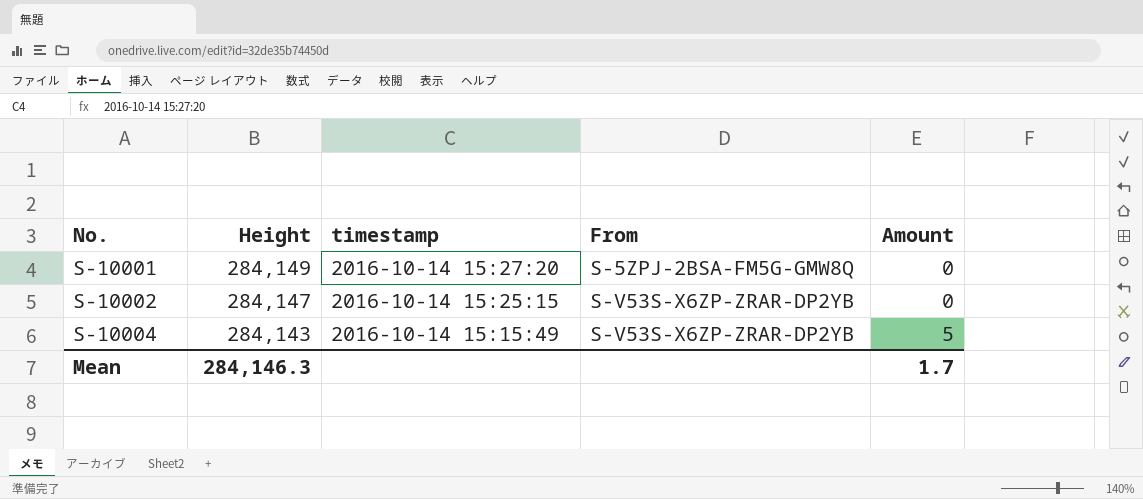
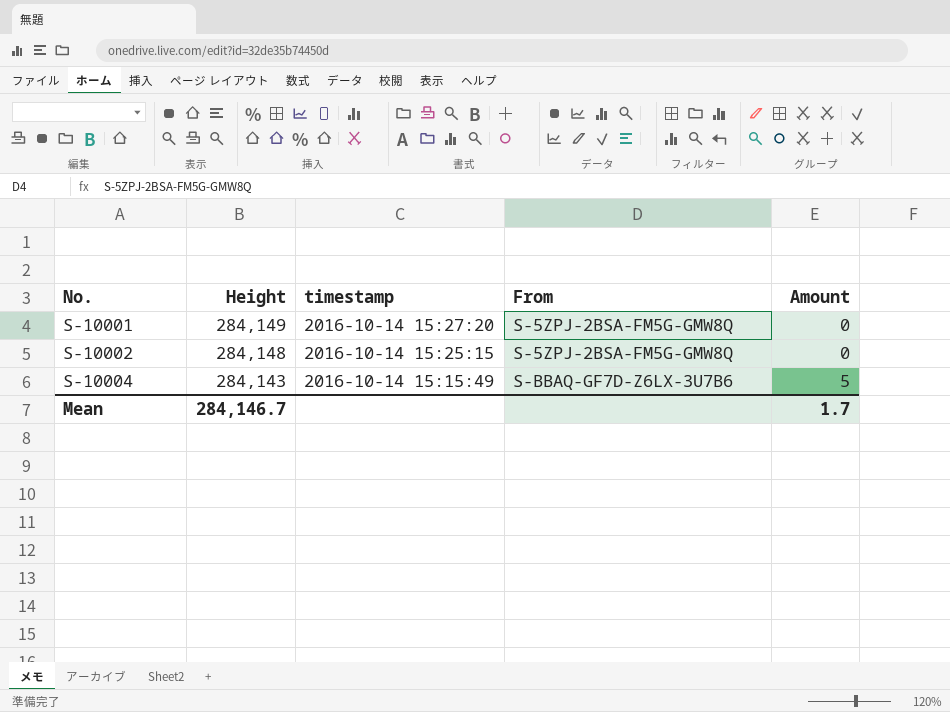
S-10002 | Height: 284,147 -> 284,148
S-10002 | From: S-V53S-X6ZP-ZRAR-DP2YB -> S-5ZPJ-2BSA-FM5G-GMW8Q
S-10004 | From: S-V53S-X6ZP-ZRAR-DP2YB -> S-BBAQ-GF7D-Z6LX-3U7B6
Mean | Height: 284,146.3 -> 284,146.7

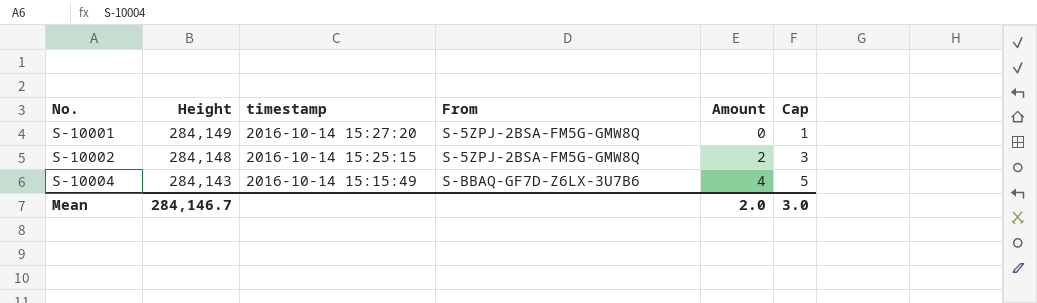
column Cap | formula: none -> [Amount] + 1
S-10002 | Amount: 0 -> 2
S-10004 | Amount: 5 -> 4
Mean | Amount: 1.7 -> 2.0

